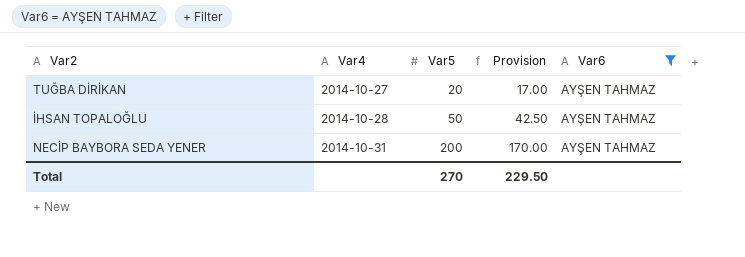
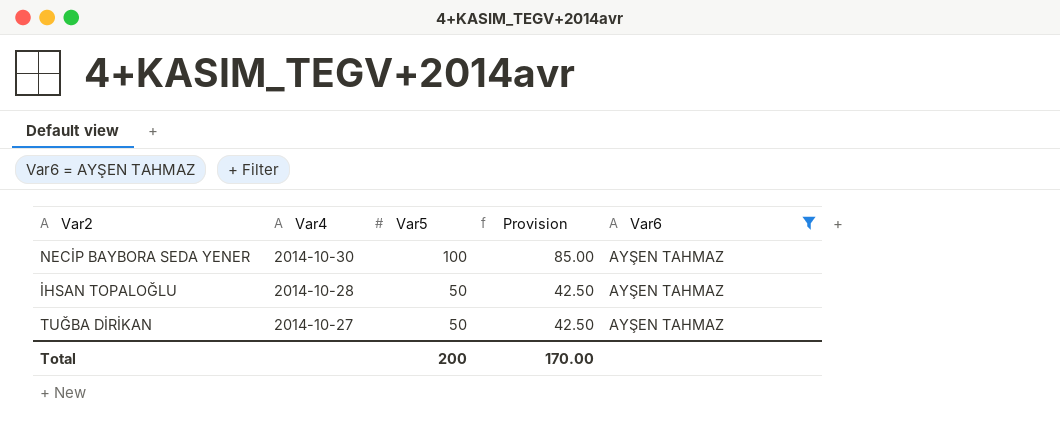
row order: Var4 ascending -> Var4 descending
NECİP BAYBORA SEDA YENER | Var4: 2014-10-31 -> 2014-10-30
NECİP BAYBORA SEDA YENER | Var5: 200 -> 100
NECİP BAYBORA SEDA YENER | Provision: 170.00 -> 85.00
TUĞBA DİRİKAN | Var5: 20 -> 50
TUĞBA DİRİKAN | Provision: 17.00 -> 42.50
Total | Var5: 270 -> 200
Total | Provision: 229.50 -> 170.00

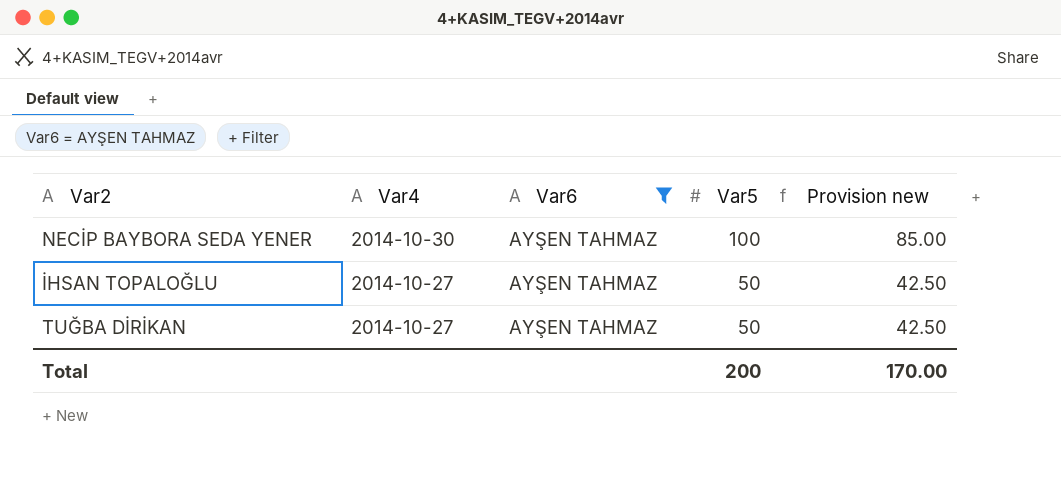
column Var6 | position: 5 -> 3
column name: Provision -> Provision new
İHSAN TOPALOĞLU | Var4: 2014-10-28 -> 2014-10-27

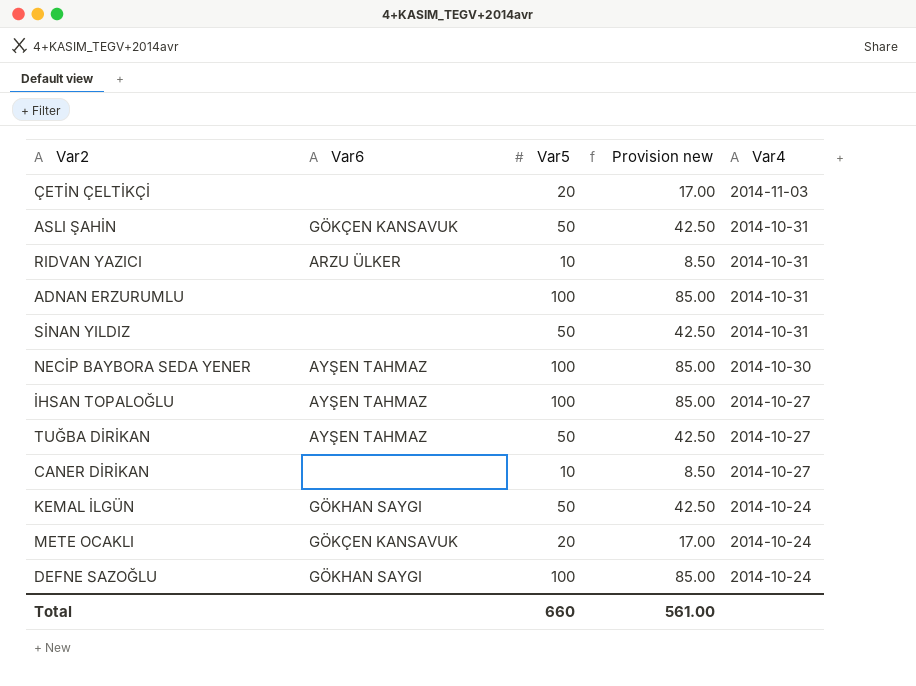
filter: Var6 = AYŞEN TAHMAZ -> none
column Var4 | position: 2 -> 5
İHSAN TOPALOĞLU | Var5: 50 -> 100
İHSAN TOPALOĞLU | Provision new: 42.50 -> 85.00
Total | Var5: 200 -> 660
Total | Provision new: 170.00 -> 561.00

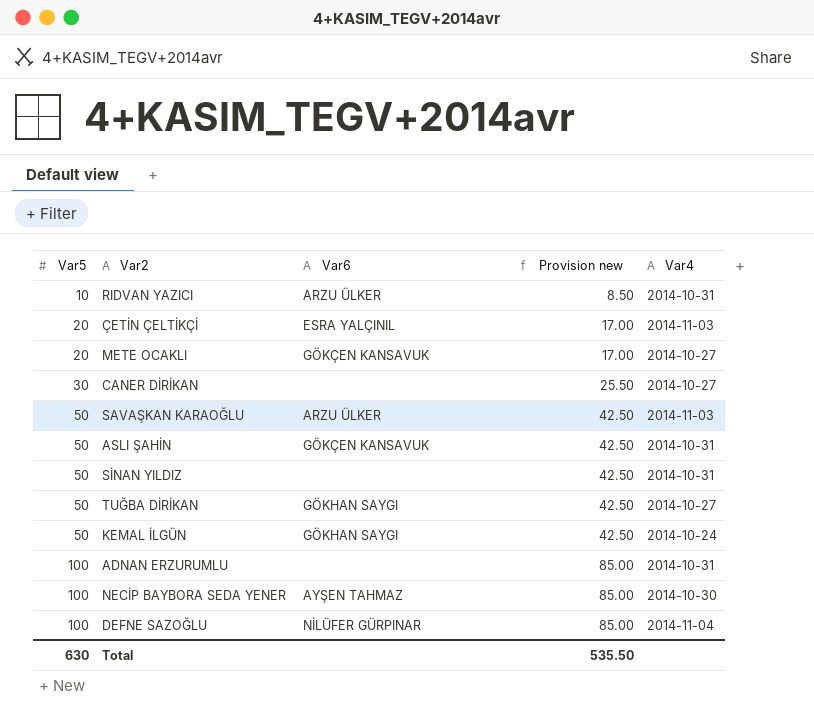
row order: Var4 descending -> Var5 ascending
column Var5 | position: 3 -> 1
row İHSAN TOPALOĞLU: AYŞEN TAHMAZ | 100 | 85.00 | 2014-10-27 -> none
ÇETİN ÇELTİKÇİ | Var6: none -> ESRA YALÇINIL
METE OCAKLI | Var4: 2014-10-24 -> 2014-10-27
CANER DİRİKAN | Var5: 10 -> 30
CANER DİRİKAN | Provision new: 8.50 -> 25.50
row SAVAŞKAN KARAOĞLU: none -> 50 | ARZU ÜLKER | 42.50 | 2014-11-03
TUĞBA DİRİKAN | Var6: AYŞEN TAHMAZ -> GÖKHAN SAYGI
DEFNE SAZOĞLU | Var6: GÖKHAN SAYGI -> NİLÜFER GÜRPINAR
DEFNE SAZOĞLU | Var4: 2014-10-24 -> 2014-11-04
Total | Var5: 660 -> 630
Total | Provision new: 561.00 -> 535.50

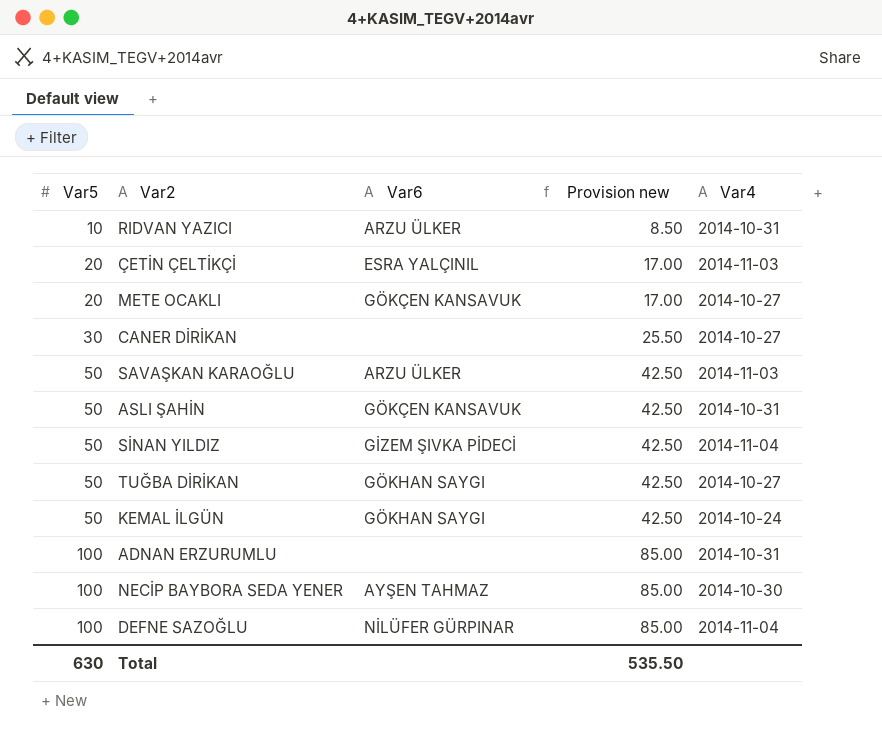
SİNAN YILDIZ | Var6: none -> GİZEM ŞIVKA PİDECİ
SİNAN YILDIZ | Var4: 2014-10-31 -> 2014-11-04

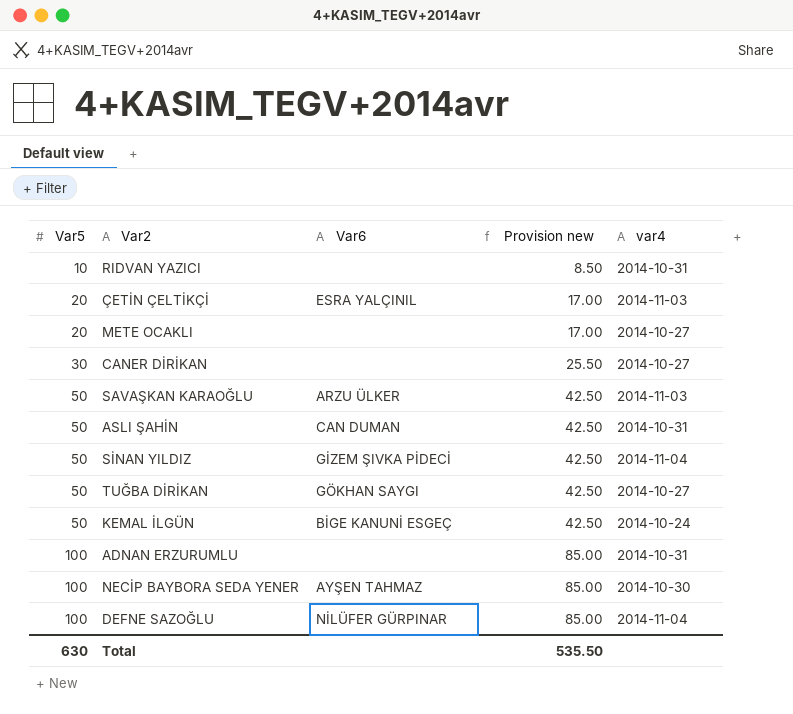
column name: Var4 -> var4
RIDVAN YAZICI | Var6: ARZU ÜLKER -> none
METE OCAKLI | Var6: GÖKÇEN KANSAVUK -> none
ASLI ŞAHİN | Var6: GÖKÇEN KANSAVUK -> CAN DUMAN
KEMAL İLGÜN | Var6: GÖKHAN SAYGI -> BİGE KANUNİ ESGEÇ

